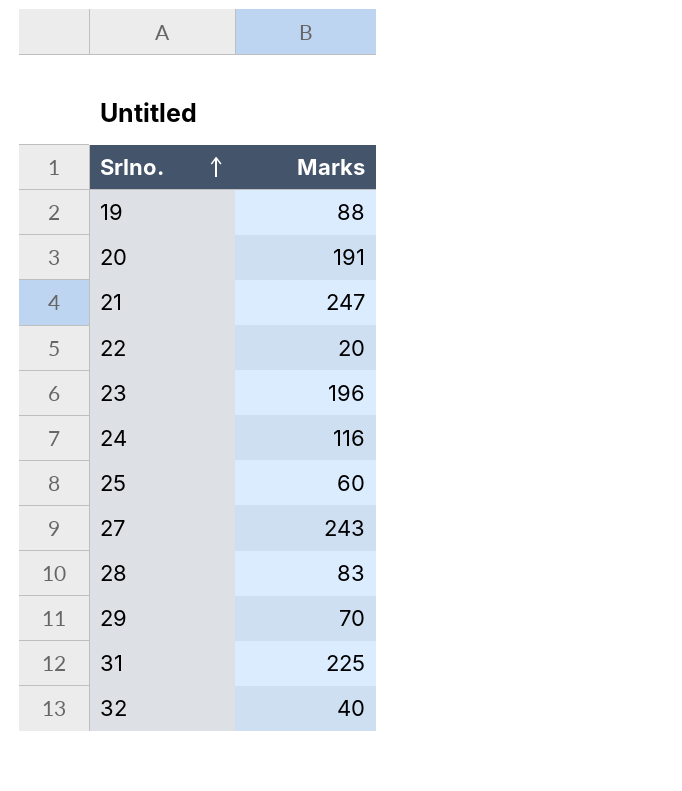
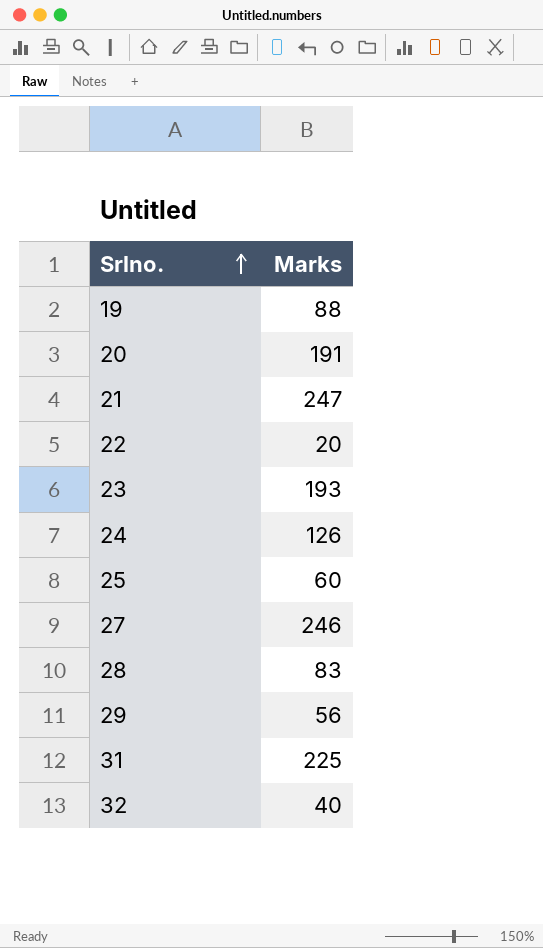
23 | Marks: 196 -> 193
24 | Marks: 116 -> 126
27 | Marks: 243 -> 246
29 | Marks: 70 -> 56

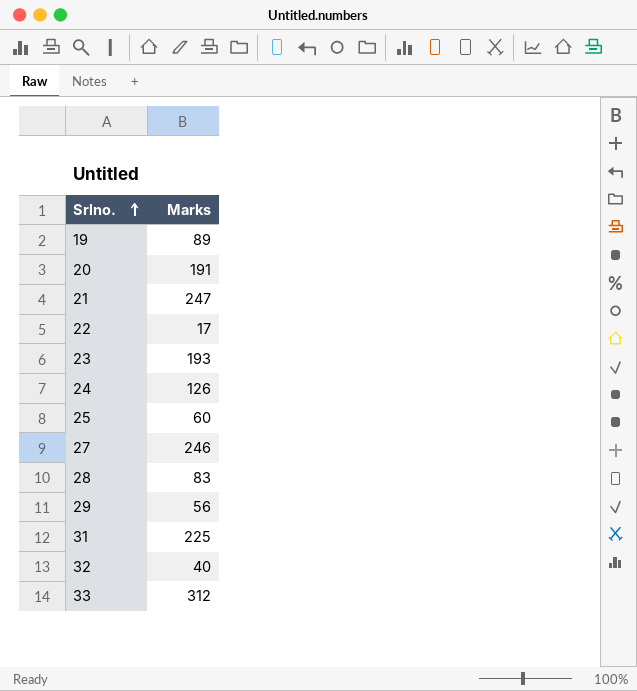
19 | Marks: 88 -> 89
22 | Marks: 20 -> 17
row 33: none -> 312

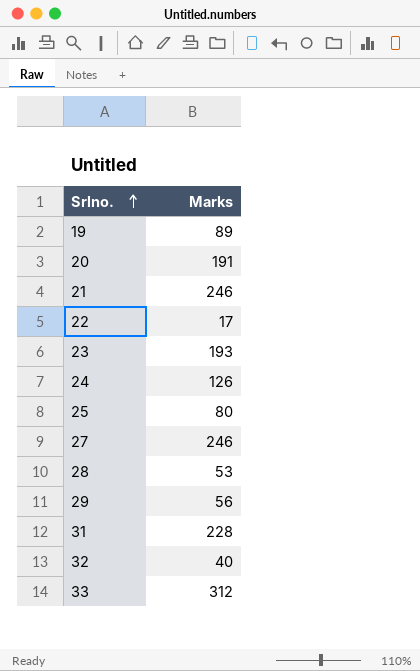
21 | Marks: 247 -> 246
25 | Marks: 60 -> 80
28 | Marks: 83 -> 53
31 | Marks: 225 -> 228

